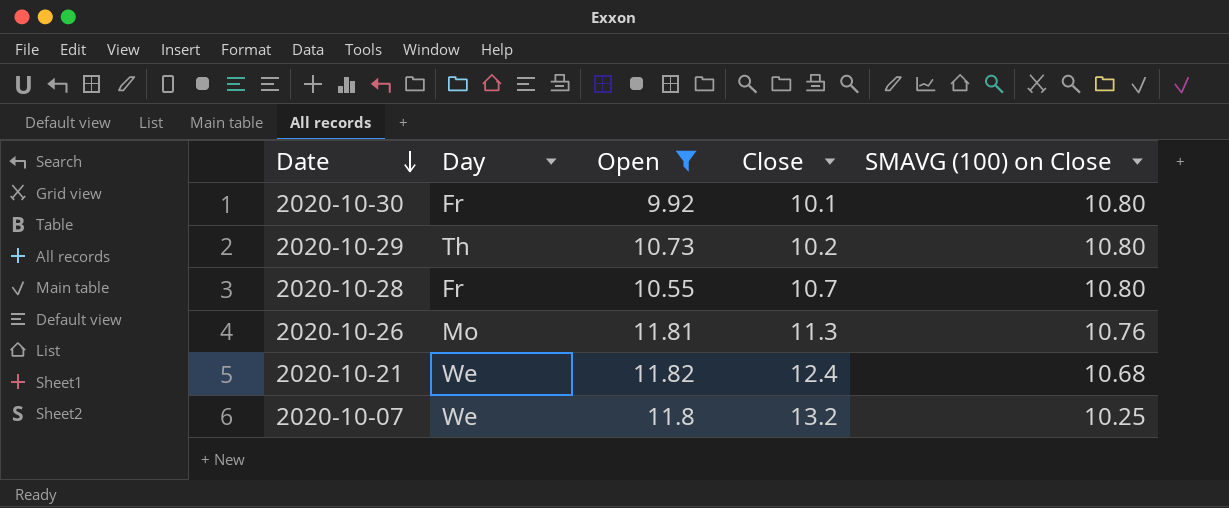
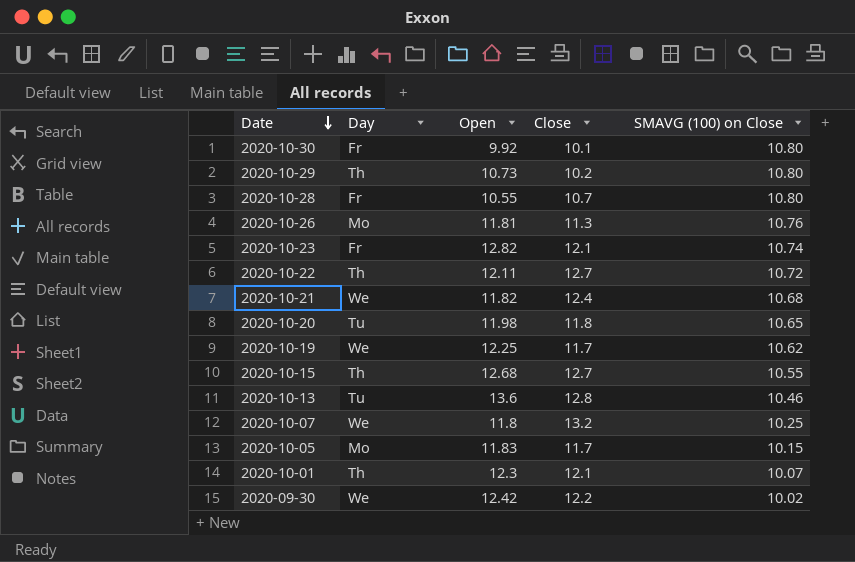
filter: Open <= 11.82 -> none

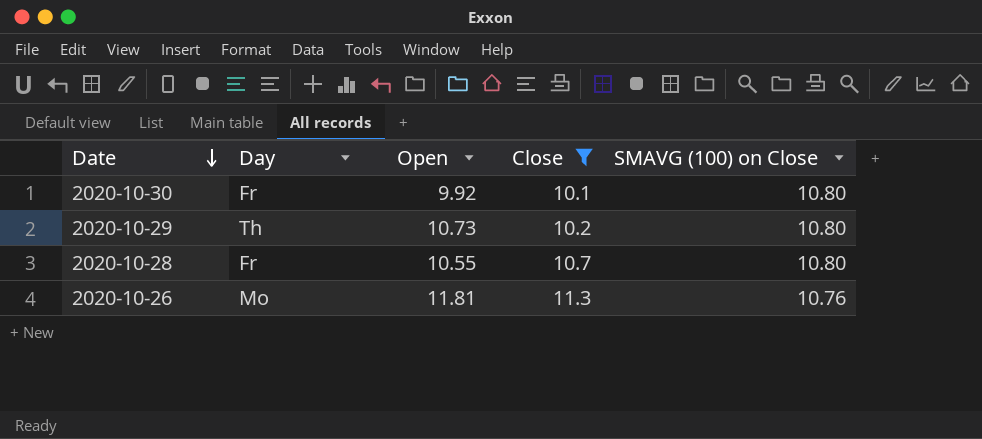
filter: none -> Close <= 11.3

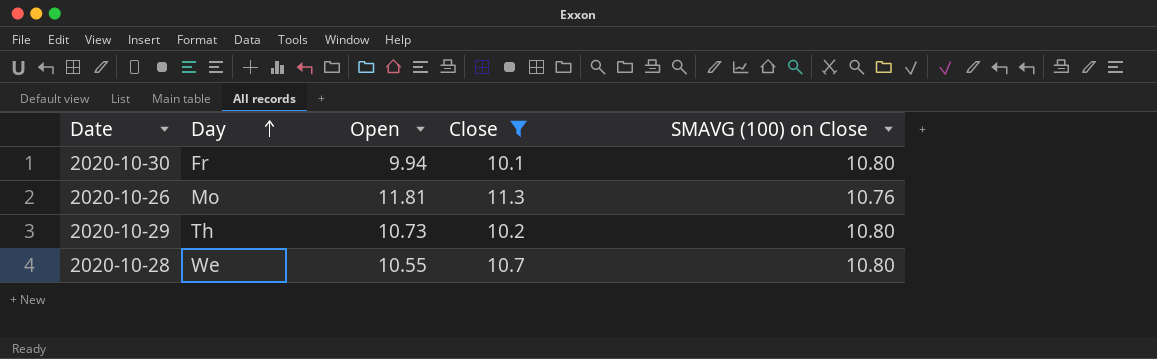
row order: Date descending -> Day ascending
2020-10-30 | Open: 9.92 -> 9.94
2020-10-28 | Day: Fr -> We

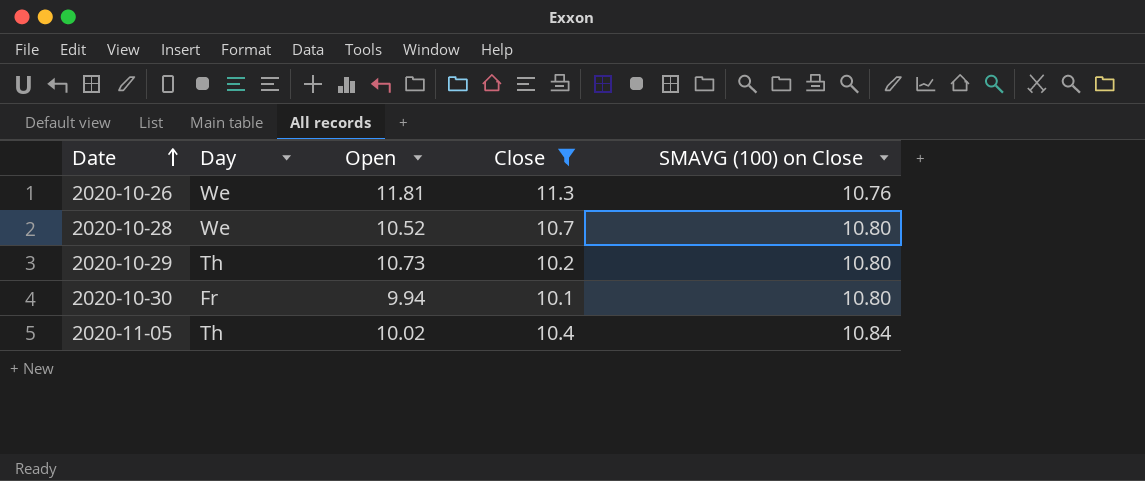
row order: Day ascending -> Date ascending
2020-10-26 | Day: Mo -> We
2020-10-28 | Open: 10.55 -> 10.52
row 2020-11-05: none -> Th | 10.02 | 10.4 | 10.84

